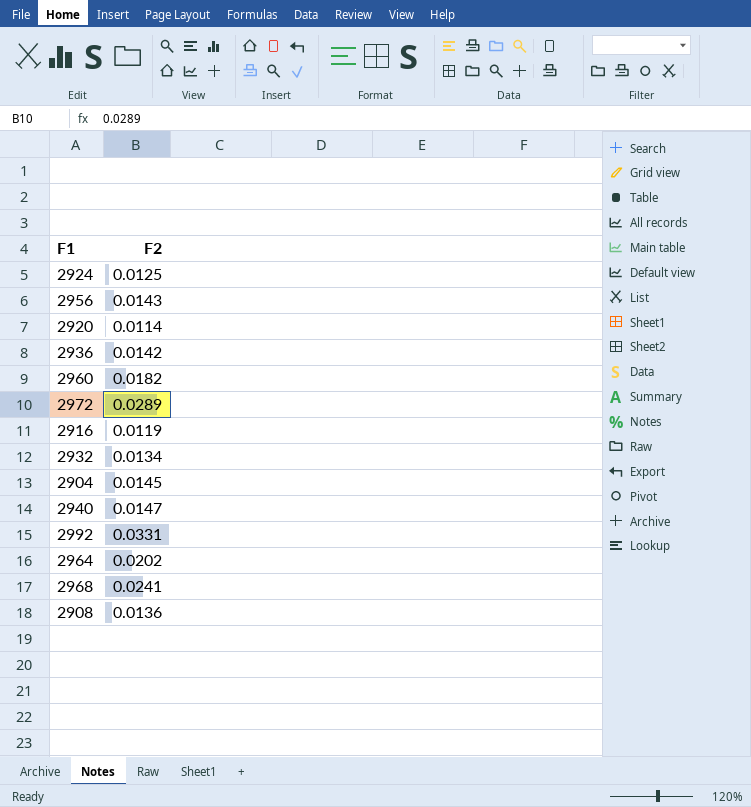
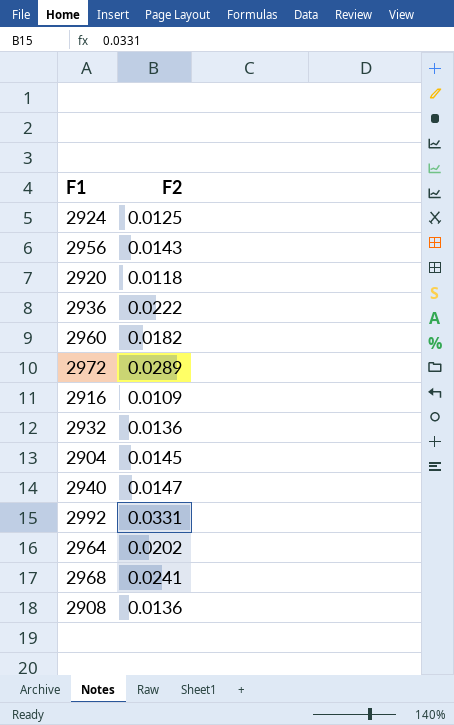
2920 | F2: 0.0114 -> 0.0118
2936 | F2: 0.0142 -> 0.0222
2916 | F2: 0.0119 -> 0.0109
2932 | F2: 0.0134 -> 0.0136

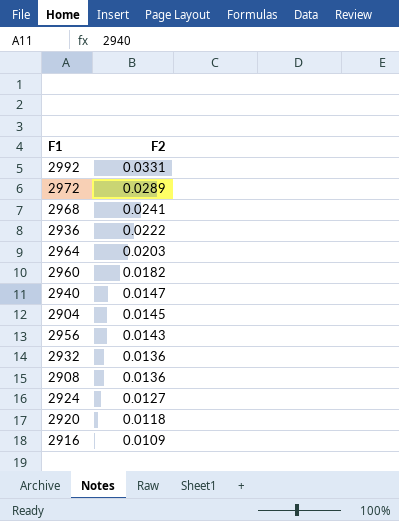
row order: none -> F2 descending
2964 | F2: 0.0202 -> 0.0203
2924 | F2: 0.0125 -> 0.0127

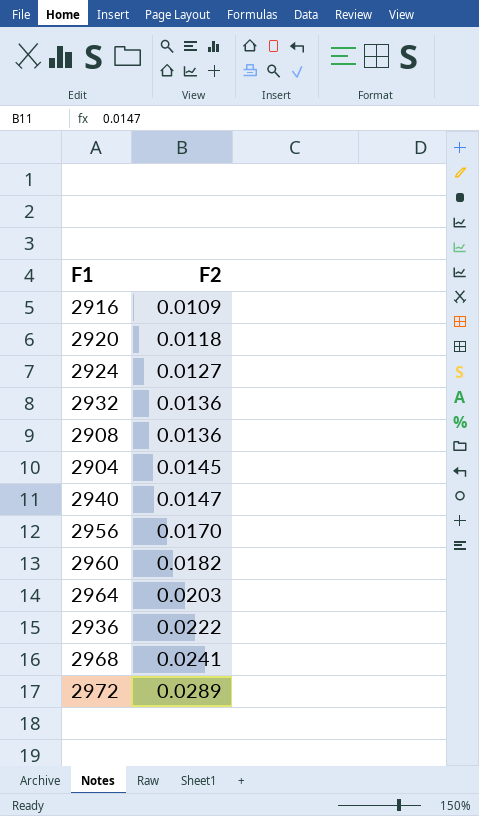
row order: F2 descending -> F2 ascending
row 2992: 0.0331 -> none
2956 | F2: 0.0143 -> 0.0170

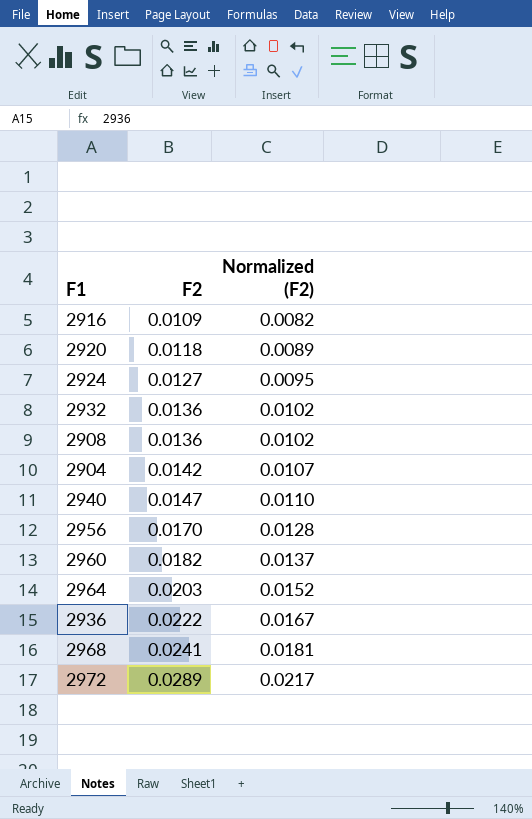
column Normalized (F2) | formula: none -> [F2] * 0.75
2904 | F2: 0.0145 -> 0.0142

